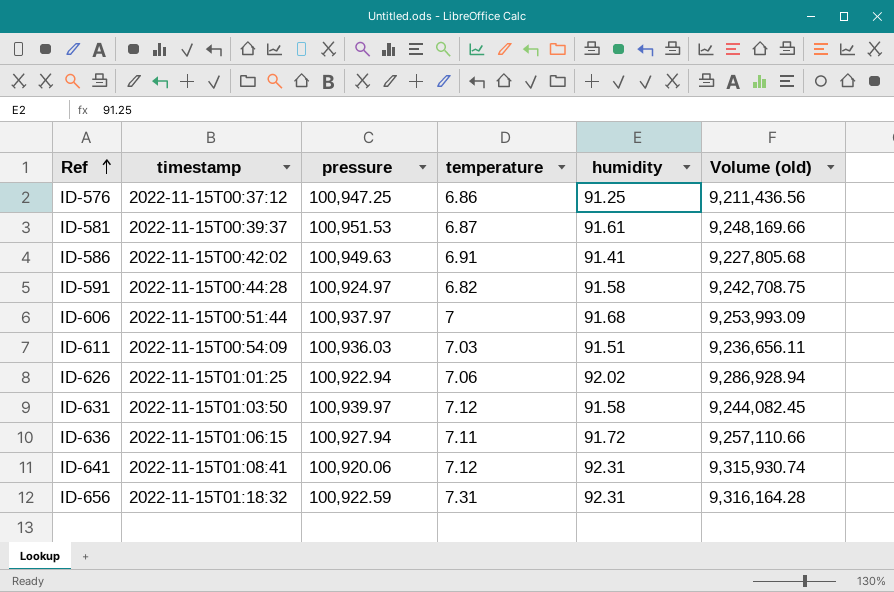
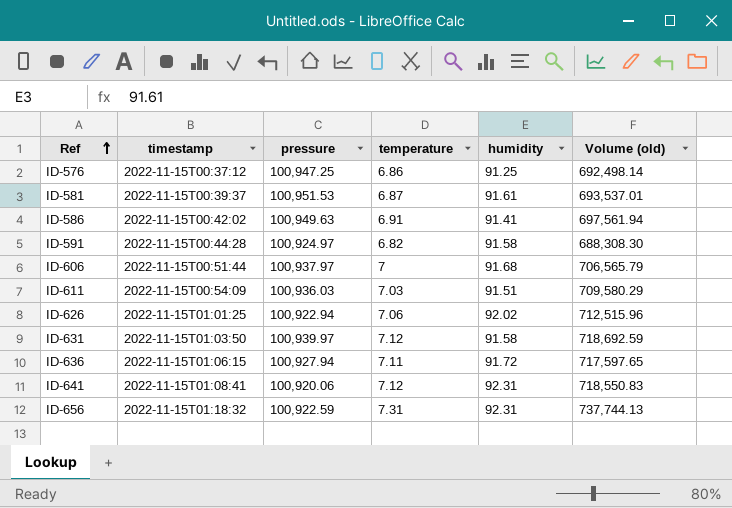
column Volume (old) | formula: [pressure] * [humidity] -> [pressure] * [temperature]

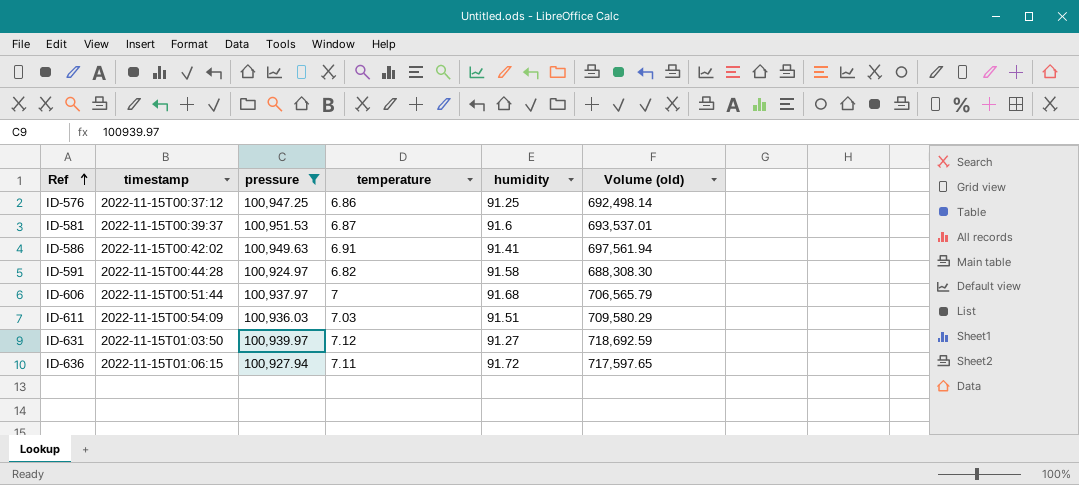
filter: none -> pressure >= 100,924.97
ID-581 | humidity: 91.61 -> 91.6
ID-631 | humidity: 91.58 -> 91.27

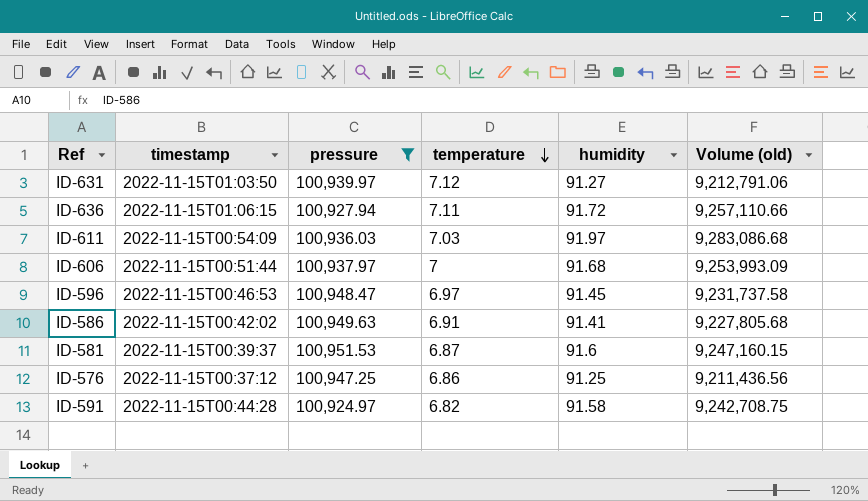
row order: Ref ascending -> temperature descending
column Volume (old) | formula: [pressure] * [temperature] -> [pressure] * [humidity]
ID-611 | humidity: 91.51 -> 91.97
row ID-596: none -> 2022-11-15T00:46:53 | 100,948.47 | 6.97 | 91.45 | 9,231,737.58

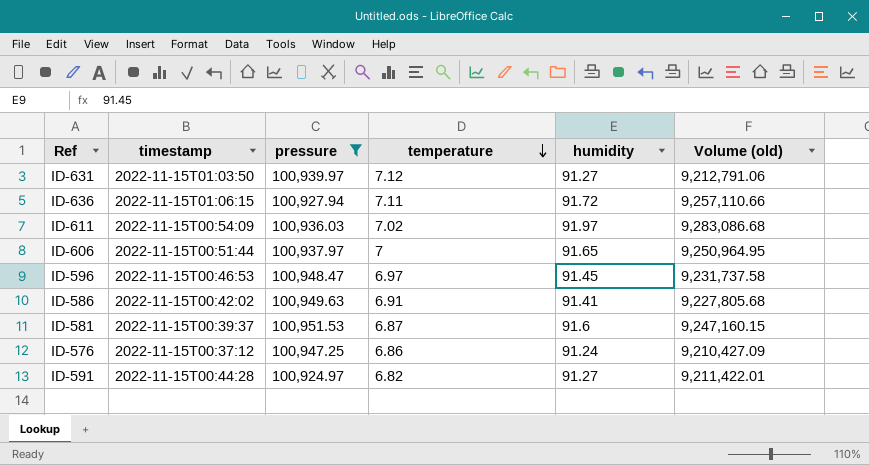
ID-611 | temperature: 7.03 -> 7.02
ID-606 | humidity: 91.68 -> 91.65
ID-606 | Volume (old): 9,253,993.09 -> 9,250,964.95
ID-576 | humidity: 91.25 -> 91.24
ID-576 | Volume (old): 9,211,436.56 -> 9,210,427.09
ID-591 | humidity: 91.58 -> 91.27
ID-591 | Volume (old): 9,242,708.75 -> 9,211,422.01

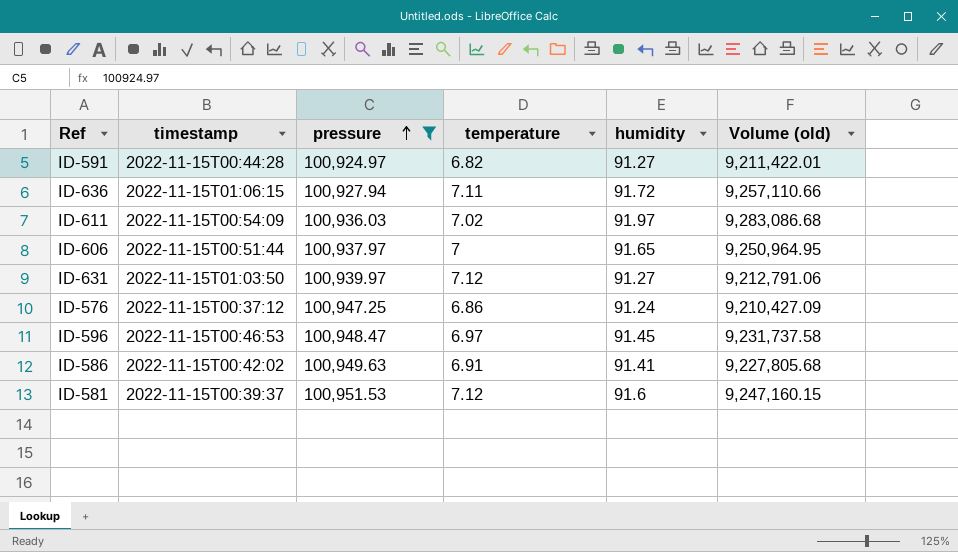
row order: temperature descending -> pressure ascending
ID-581 | temperature: 6.87 -> 7.12

